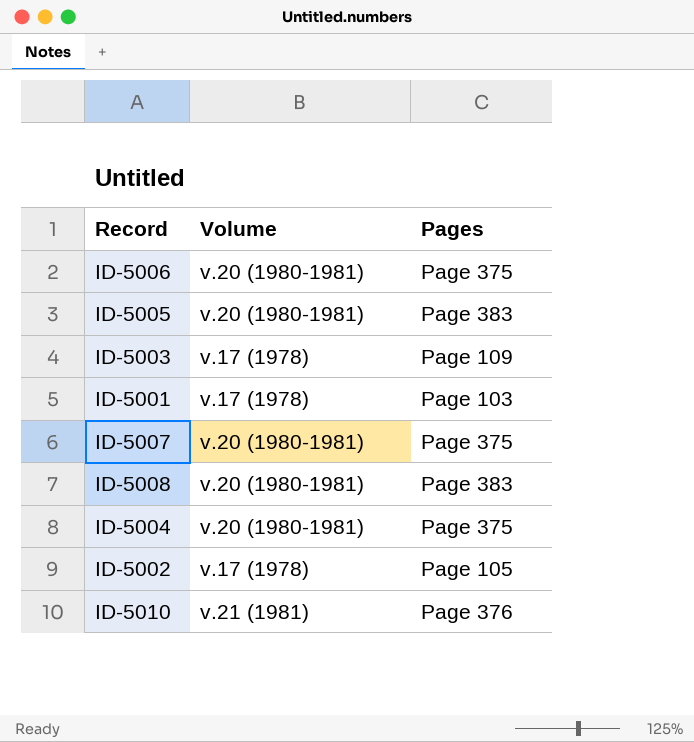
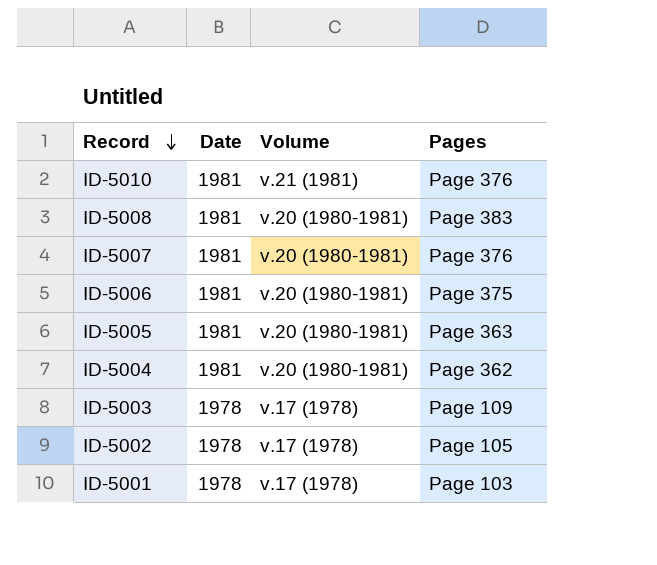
row order: none -> Record descending
column Date | position: none -> 2
ID-5007 | Pages: Page 375 -> Page 376
ID-5005 | Pages: Page 383 -> Page 363
ID-5004 | Pages: Page 375 -> Page 362

